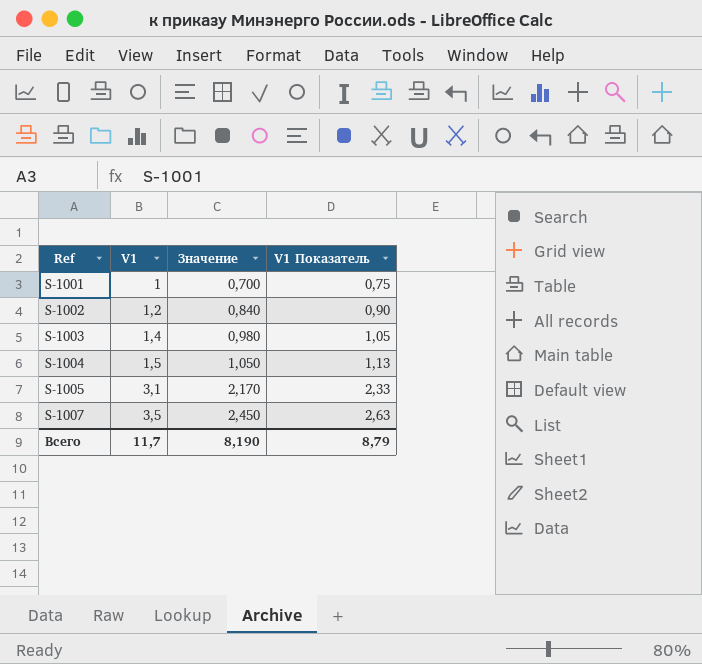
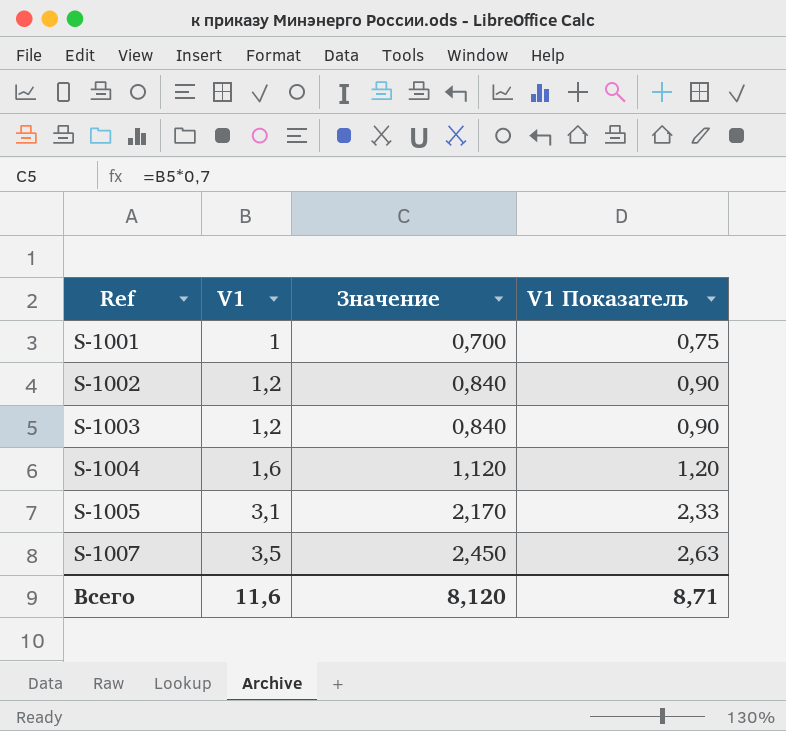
S-1003 | V1: 1,4 -> 1,2
S-1003 | Значение: 0,980 -> 0,840
S-1003 | V1 Показатель: 1,05 -> 0,90
S-1004 | V1: 1,5 -> 1,6
S-1004 | Значение: 1,050 -> 1,120
S-1004 | V1 Показатель: 1,13 -> 1,20
Всего | V1: 11,7 -> 11,6
Всего | Значение: 8,190 -> 8,120
Всего | V1 Показатель: 8,79 -> 8,71

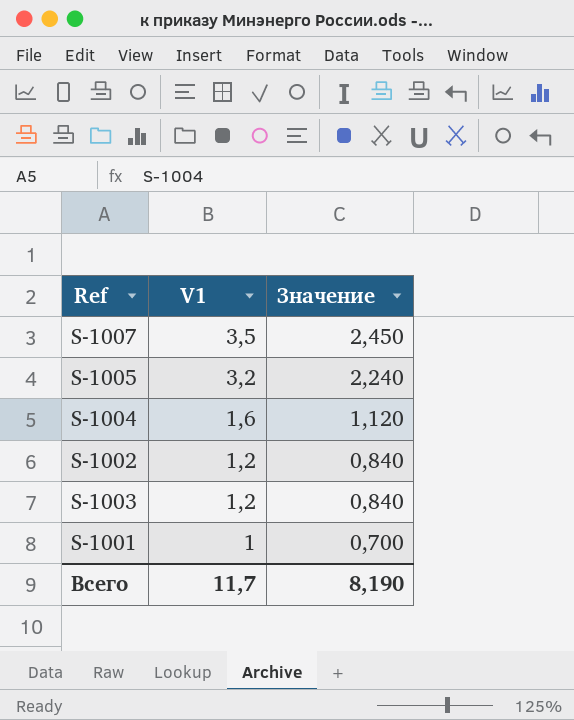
row order: Ref ascending -> V1 descending
column V1 Показатель | formula: [V1] * 0,75 -> none
S-1005 | V1: 3,1 -> 3,2
S-1005 | Значение: 2,170 -> 2,240
Всего | V1: 11,6 -> 11,7
Всего | Значение: 8,120 -> 8,190

